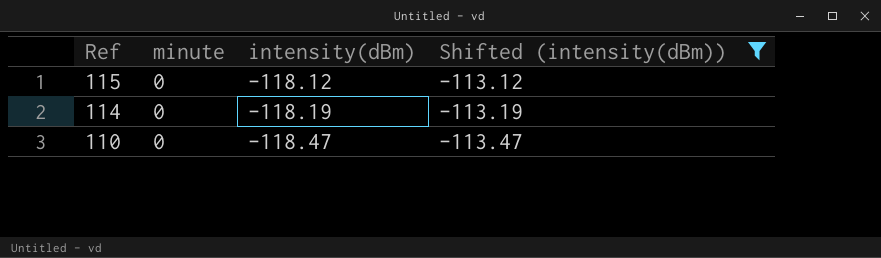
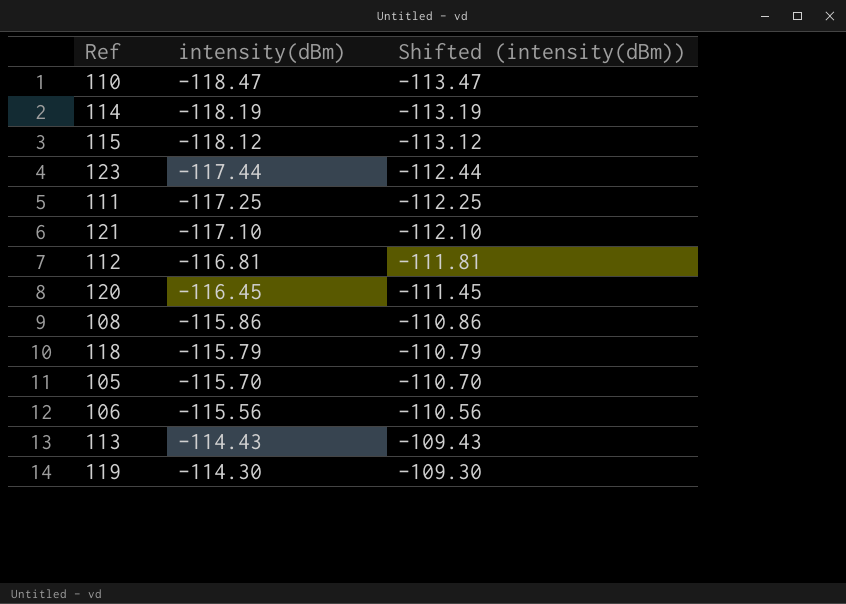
filter: Shifted (intensity(dBm)) <= -113.12 -> none
row order: Ref descending -> intensity(dBm) ascending
column minute | position: 2 -> none

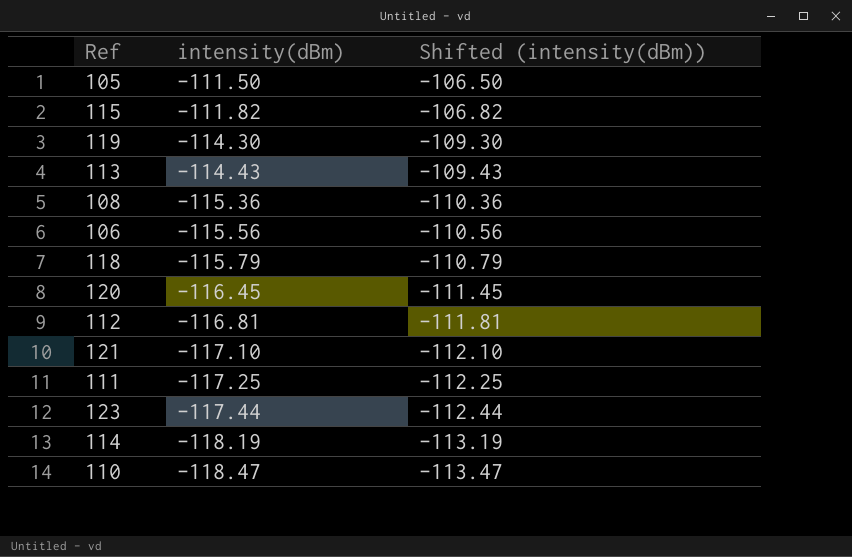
row order: intensity(dBm) ascending -> intensity(dBm) descending
105 | intensity(dBm): -115.70 -> -111.50
105 | Shifted (intensity(dBm)): -110.70 -> -106.50
115 | intensity(dBm): -118.12 -> -111.82
115 | Shifted (intensity(dBm)): -113.12 -> -106.82
108 | intensity(dBm): -115.86 -> -115.36
108 | Shifted (intensity(dBm)): -110.86 -> -110.36

